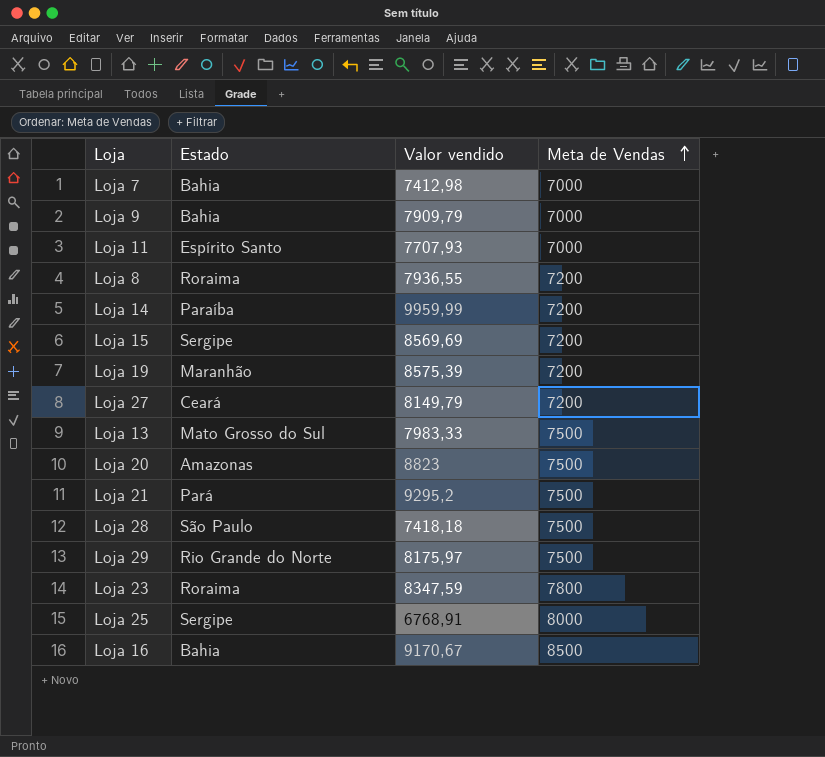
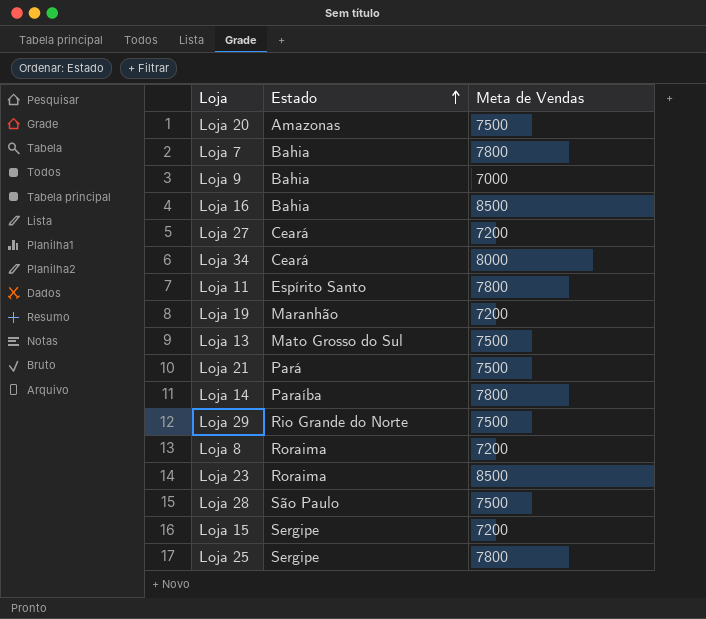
row order: Meta de Vendas ascending -> Estado ascending
column Valor vendido | position: 3 -> none
Loja 7 | Meta de Vendas: 7000 -> 7800
row Loja 34: none -> Ceará | 8000
Loja 11 | Meta de Vendas: 7000 -> 7800
Loja 14 | Meta de Vendas: 7200 -> 7800
Loja 23 | Meta de Vendas: 7800 -> 8500
Loja 25 | Meta de Vendas: 8000 -> 7800

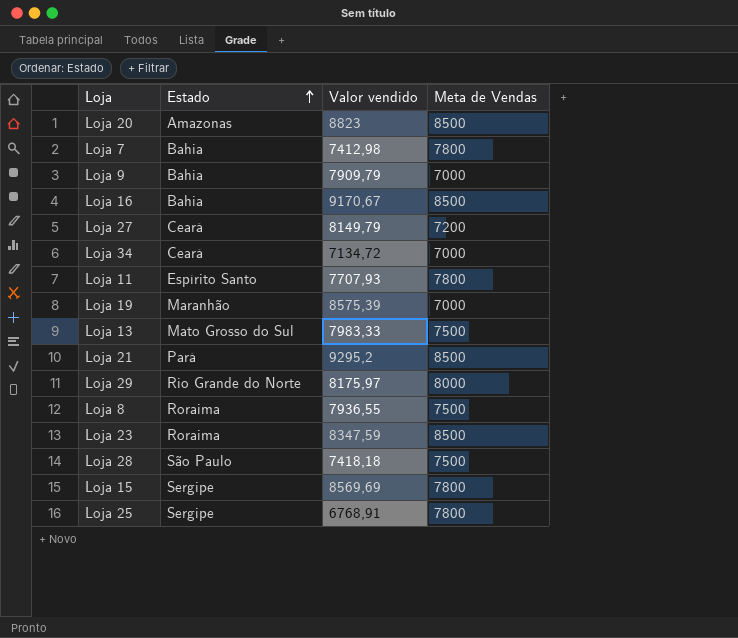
column Valor vendido | position: none -> 3
row Loja 14: Paraíba | 7800 -> none
Loja 20 | Meta de Vendas: 7500 -> 8500
Loja 34 | Meta de Vendas: 8000 -> 7000
Loja 19 | Meta de Vendas: 7200 -> 7000
Loja 21 | Meta de Vendas: 7500 -> 8500
Loja 29 | Meta de Vendas: 7500 -> 8000
Loja 8 | Meta de Vendas: 7200 -> 7500
Loja 15 | Meta de Vendas: 7200 -> 7800

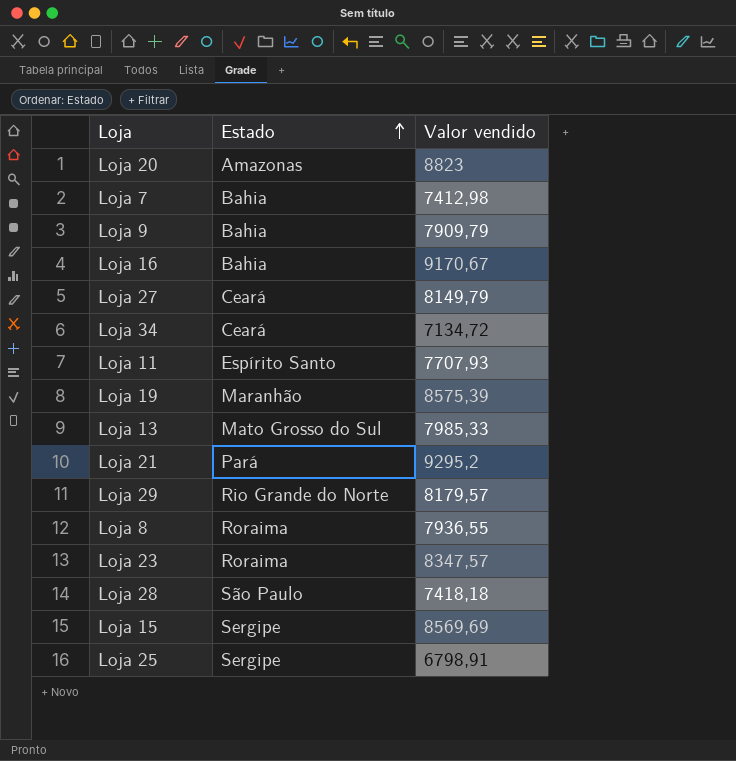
column Meta de Vendas | position: 4 -> none
Loja 13 | Valor vendido: 7983,33 -> 7985,33
Loja 29 | Valor vendido: 8175,97 -> 8179,57
Loja 23 | Valor vendido: 8347,59 -> 8347,57
Loja 25 | Valor vendido: 6768,91 -> 6798,91

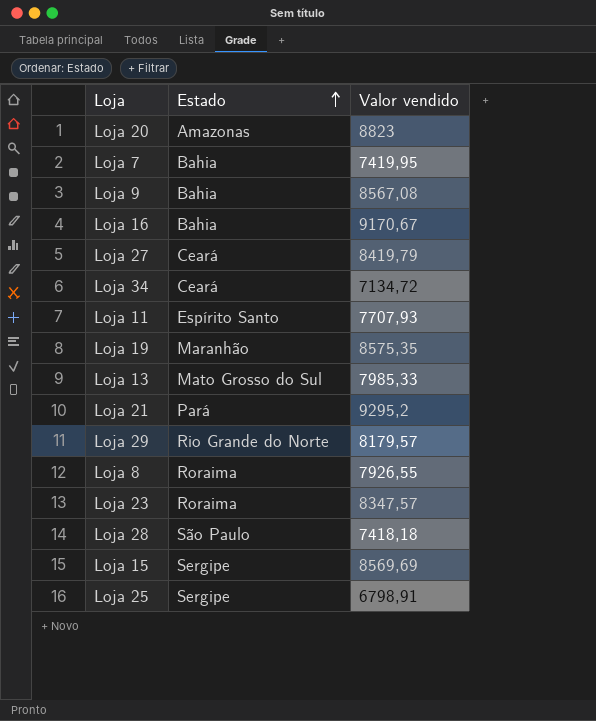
Loja 7 | Valor vendido: 7412,98 -> 7419,95
Loja 9 | Valor vendido: 7909,79 -> 8567,08
Loja 27 | Valor vendido: 8149,79 -> 8419,79
Loja 19 | Valor vendido: 8575,39 -> 8575,35
Loja 8 | Valor vendido: 7936,55 -> 7926,55

